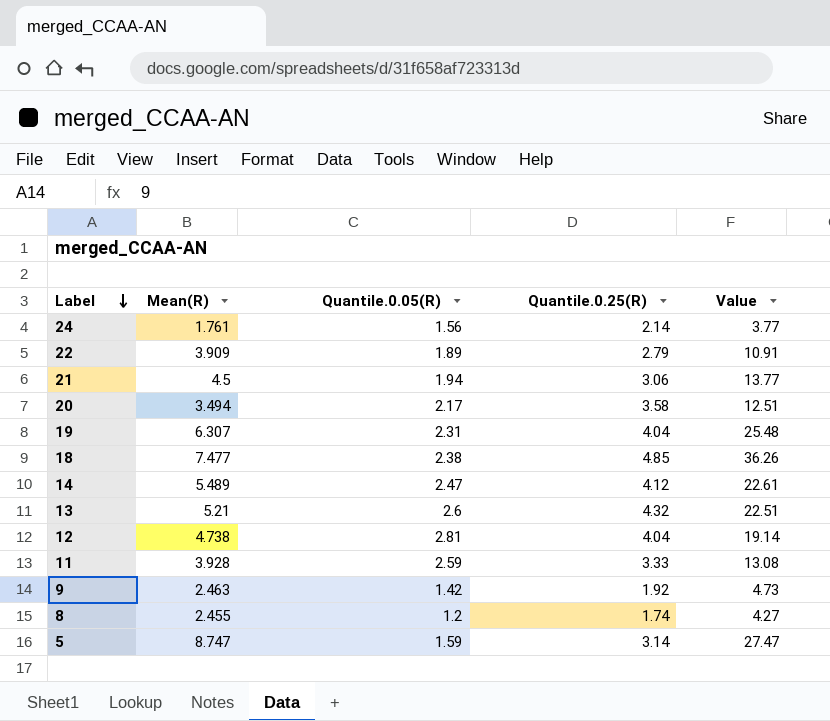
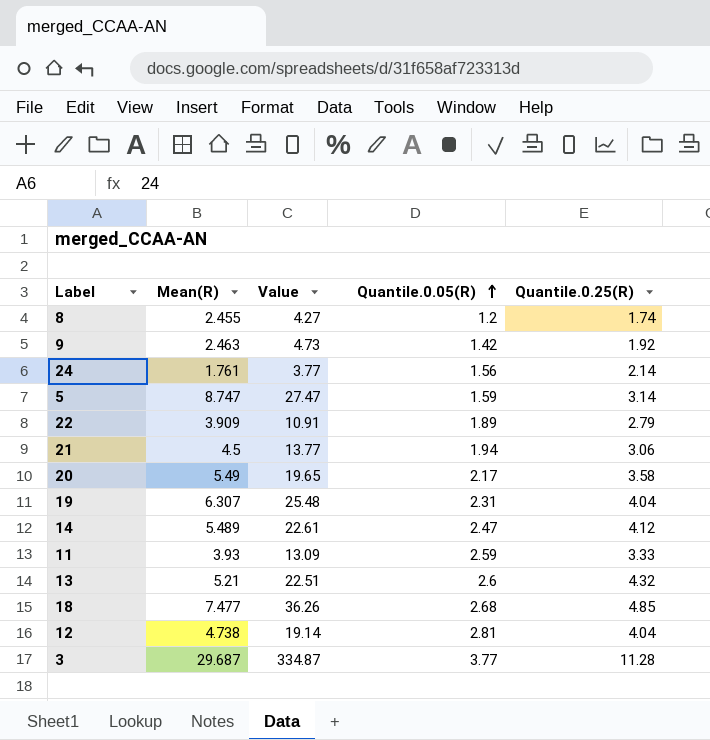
row order: Label descending -> Quantile.0.05(R) ascending
column Value | position: 5 -> 3
20 | Mean(R): 3.494 -> 5.49
20 | Value: 12.51 -> 19.65
11 | Mean(R): 3.928 -> 3.93
11 | Value: 13.08 -> 13.09
18 | Quantile.0.05(R): 2.38 -> 2.68
row 3: none -> 29.687 | 334.87 | 3.77 | 11.28

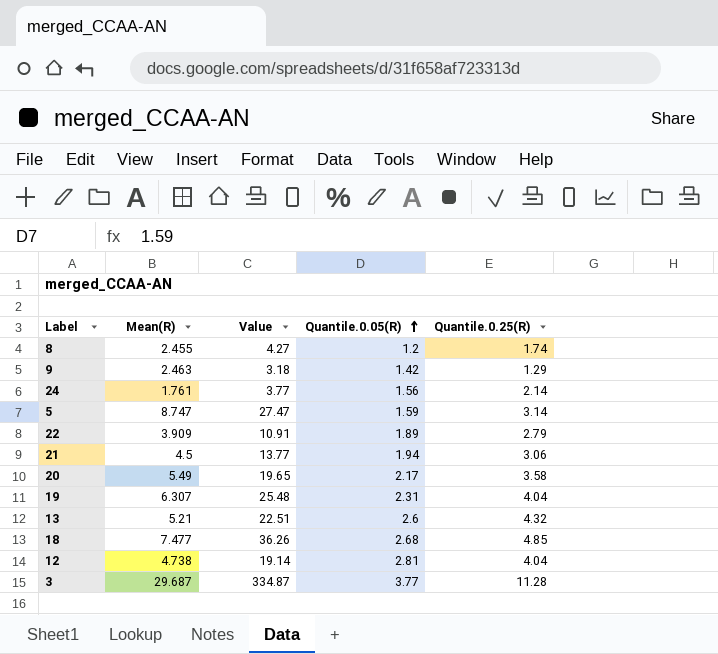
row 14: 5.489 | 22.61 | 2.47 | 4.12 -> none
row 11: 3.93 | 13.09 | 2.59 | 3.33 -> none
9 | Value: 4.73 -> 3.18
9 | Quantile.0.25(R): 1.92 -> 1.29

